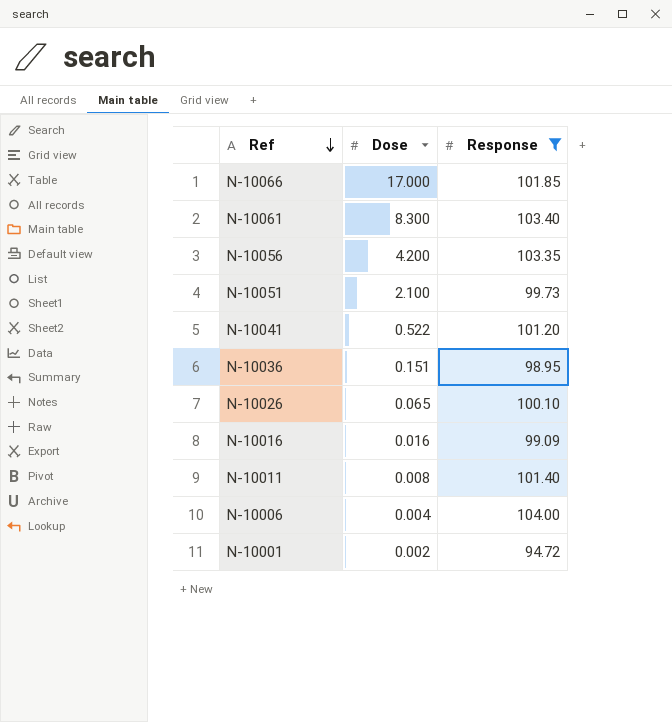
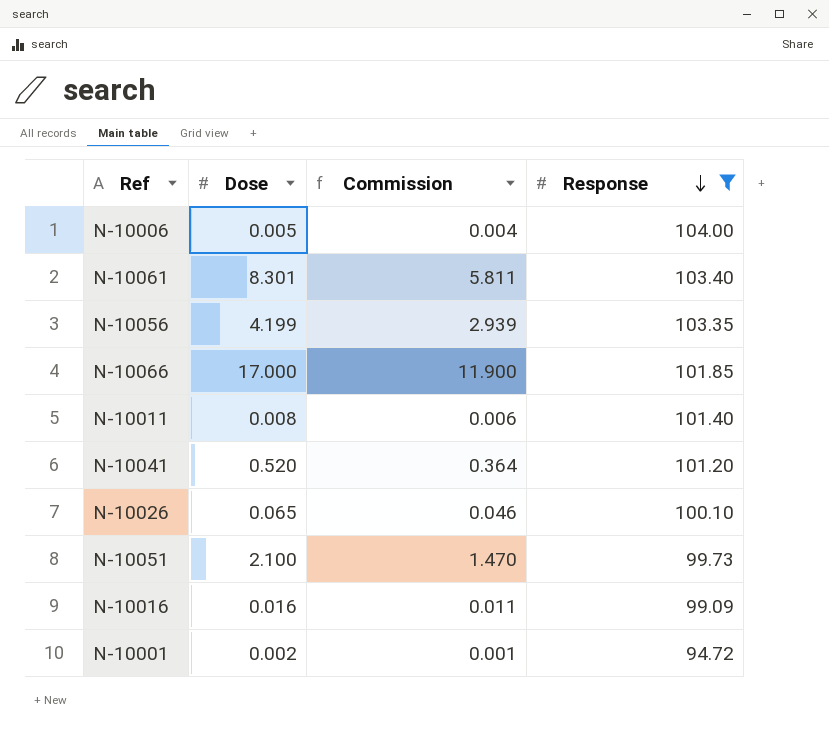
row order: Ref descending -> Response descending
column Commission | formula: none -> [Dose] * 0.7
row N-10036: 0.151 | 98.95 -> none
N-10006 | Dose: 0.004 -> 0.005
N-10061 | Dose: 8.300 -> 8.301
N-10056 | Dose: 4.200 -> 4.199
N-10041 | Dose: 0.522 -> 0.520

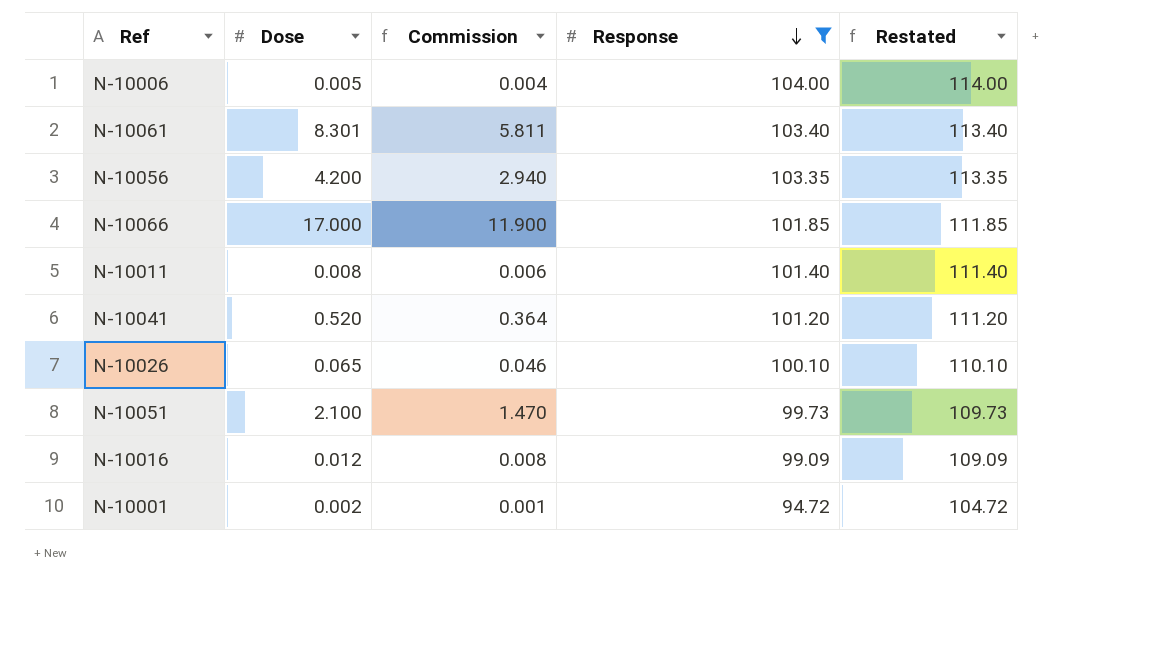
column Restated | formula: none -> [Response] + 10
N-10056 | Dose: 4.199 -> 4.200
N-10056 | Commission: 2.939 -> 2.940
N-10016 | Dose: 0.016 -> 0.012
N-10016 | Commission: 0.011 -> 0.008

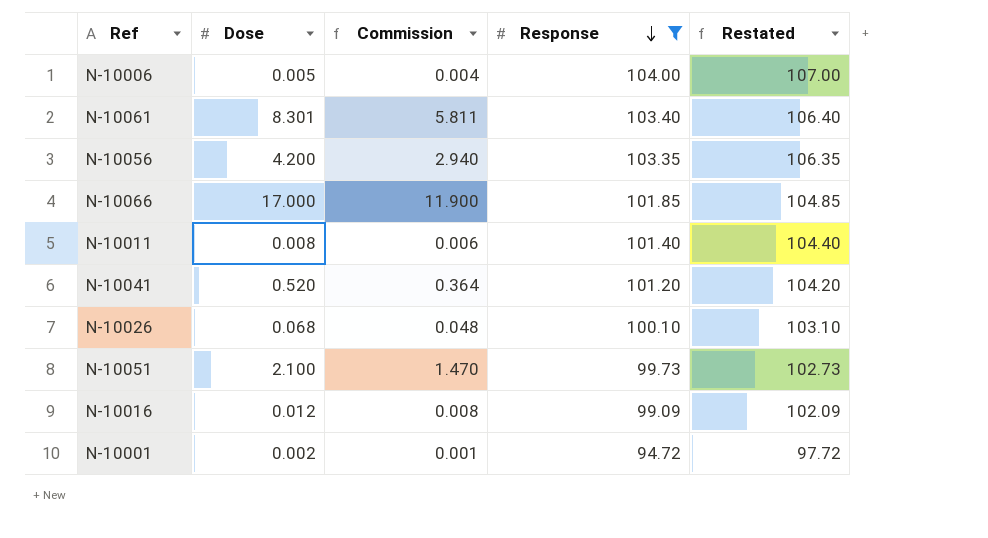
column Restated | formula: [Response] + 10 -> [Response] + 3
N-10026 | Dose: 0.065 -> 0.068
N-10026 | Commission: 0.046 -> 0.048

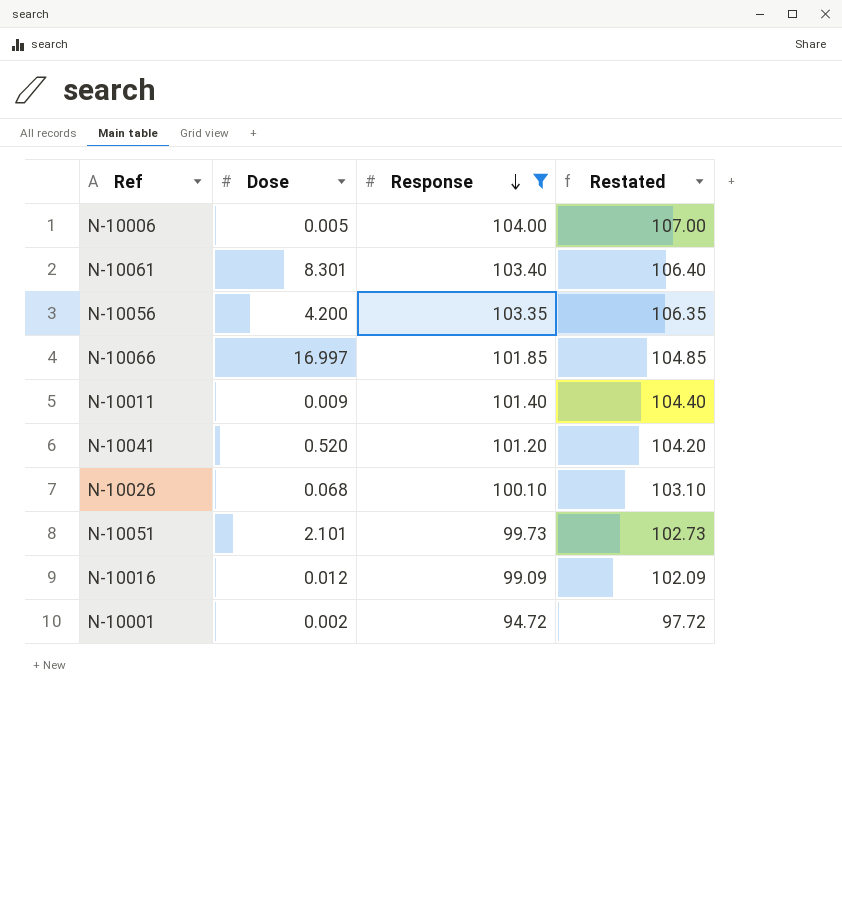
column Commission | formula: [Dose] * 0.7 -> none
N-10066 | Dose: 17.000 -> 16.997
N-10011 | Dose: 0.008 -> 0.009
N-10051 | Dose: 2.100 -> 2.101

